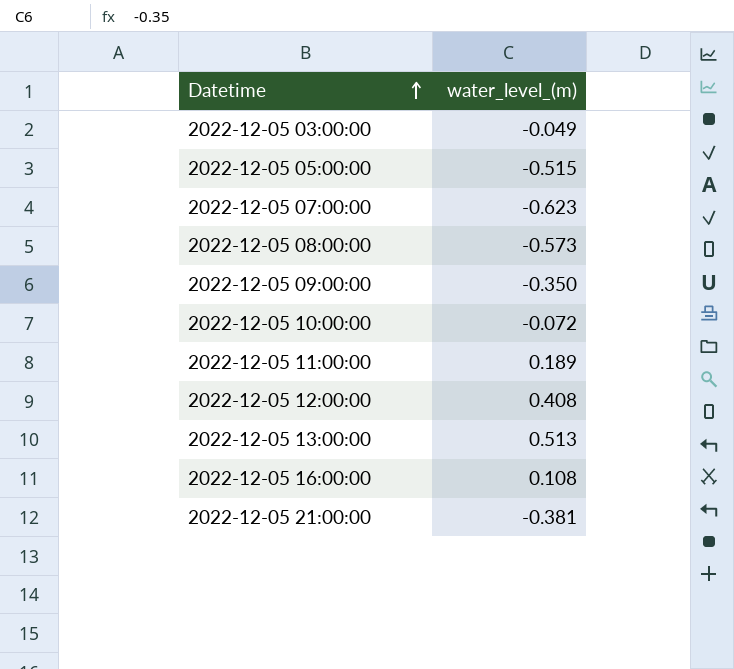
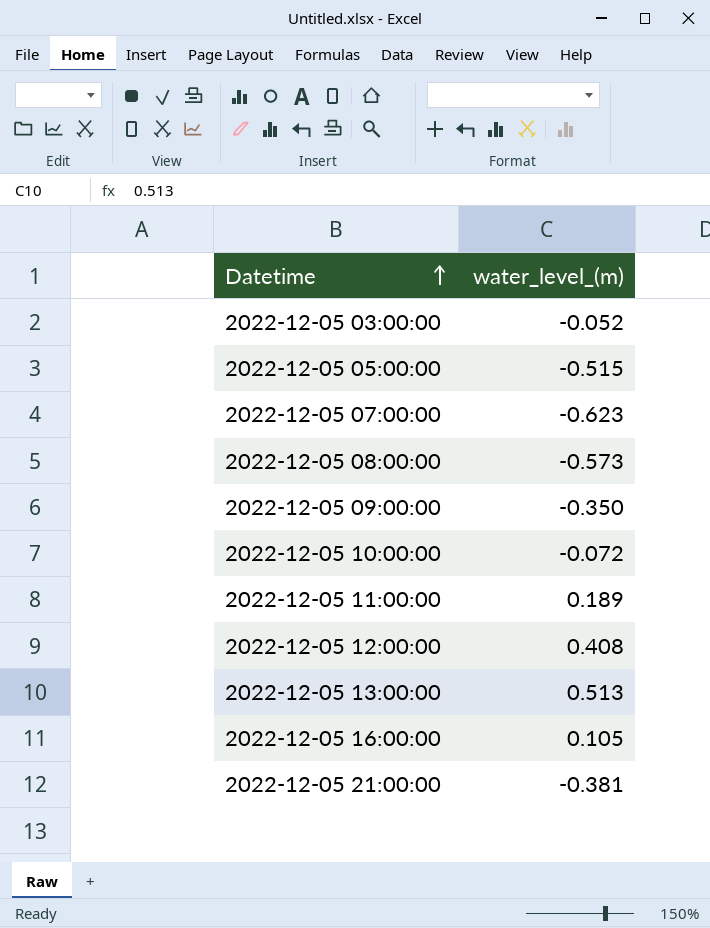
2022-12-05 03:00:00 | water_level_(m): -0.049 -> -0.052
2022-12-05 16:00:00 | water_level_(m): 0.108 -> 0.105

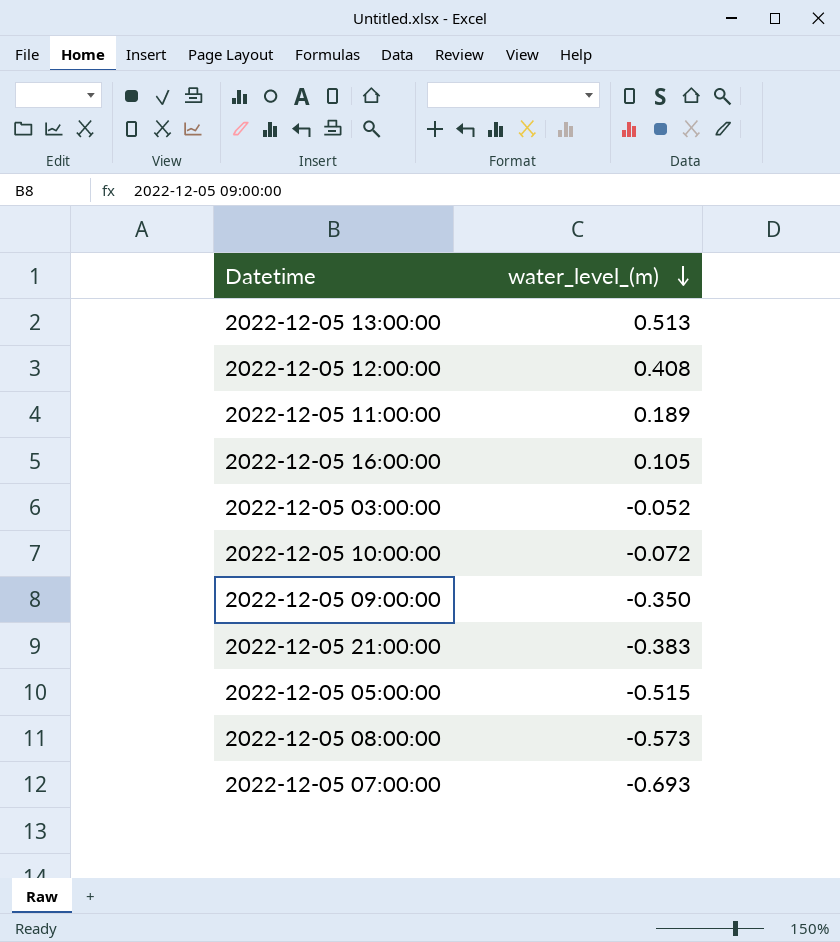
row order: Datetime ascending -> water_level_(m) descending
2022-12-05 21:00:00 | water_level_(m): -0.381 -> -0.383
2022-12-05 07:00:00 | water_level_(m): -0.623 -> -0.693

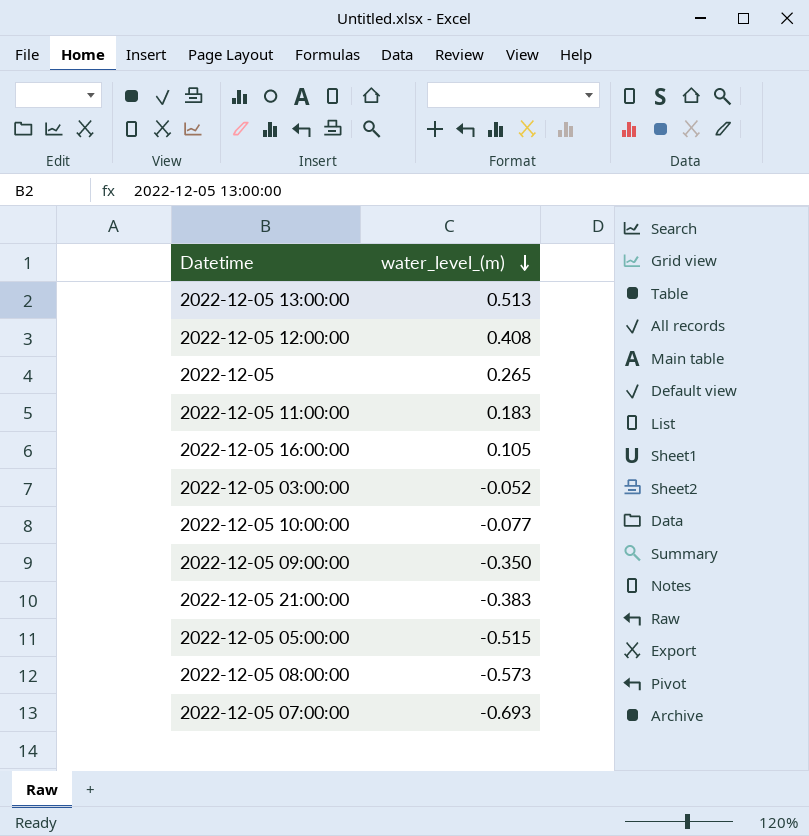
row 2022-12-05: none -> 0.265
2022-12-05 11:00:00 | water_level_(m): 0.189 -> 0.183
2022-12-05 10:00:00 | water_level_(m): -0.072 -> -0.077

